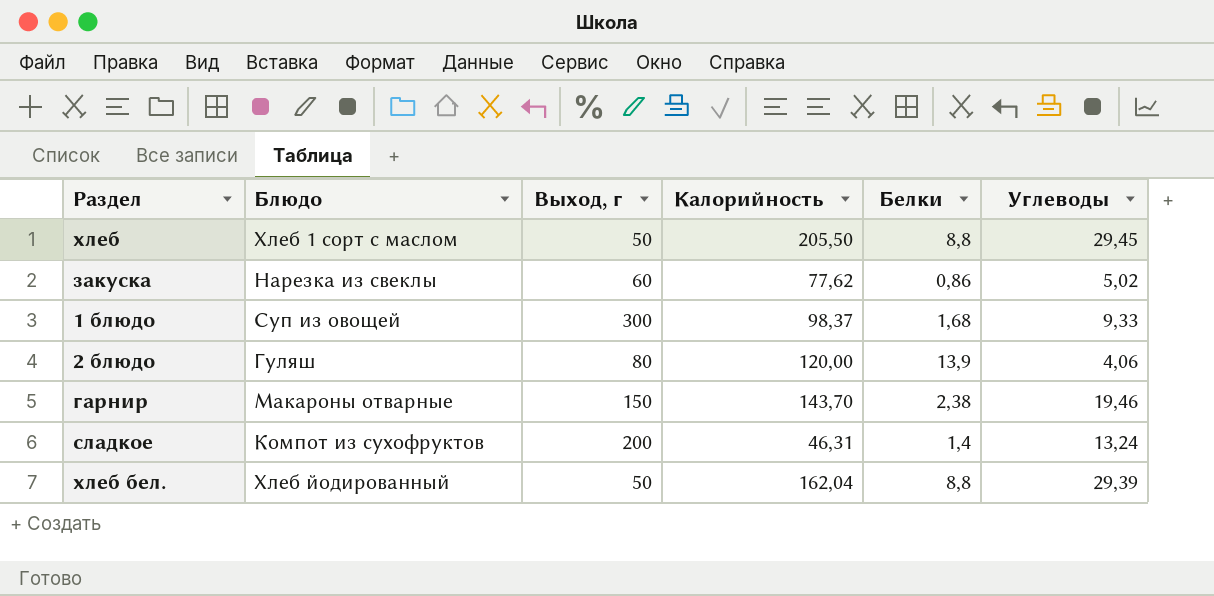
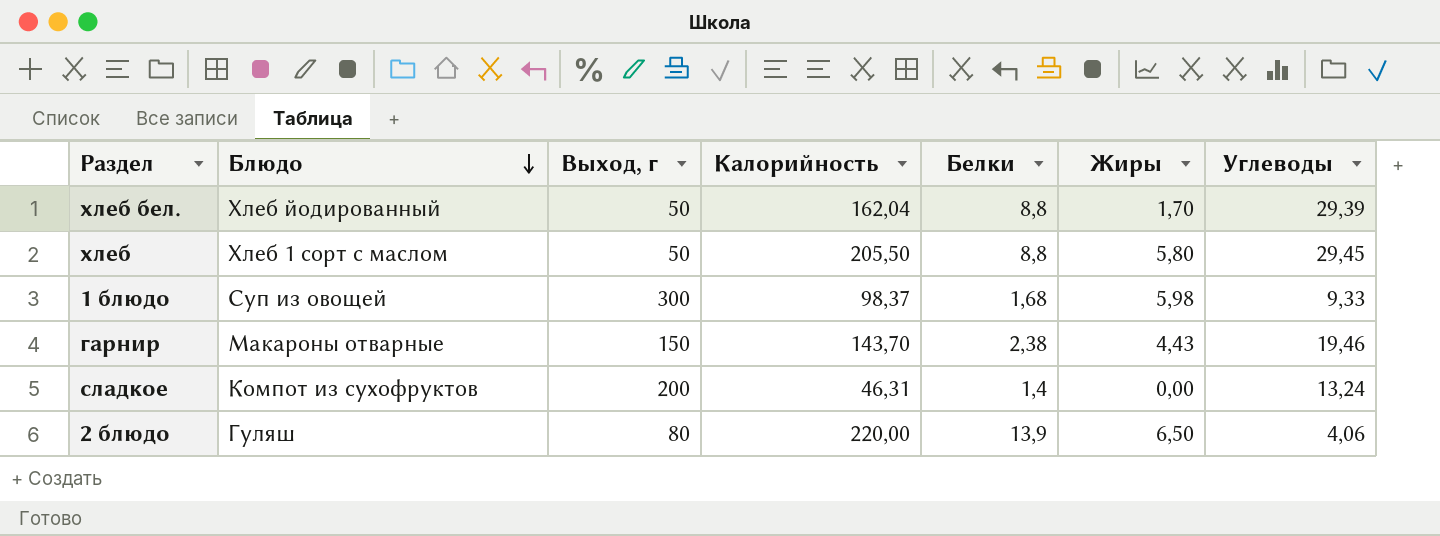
row order: none -> Блюдо descending
column Жиры | position: none -> 6
row закуска: Нарезка из свеклы | 60 | 77,62 | 0,86 | 5,02 -> none
2 блюдо | Калорийность: 120,00 -> 220,00

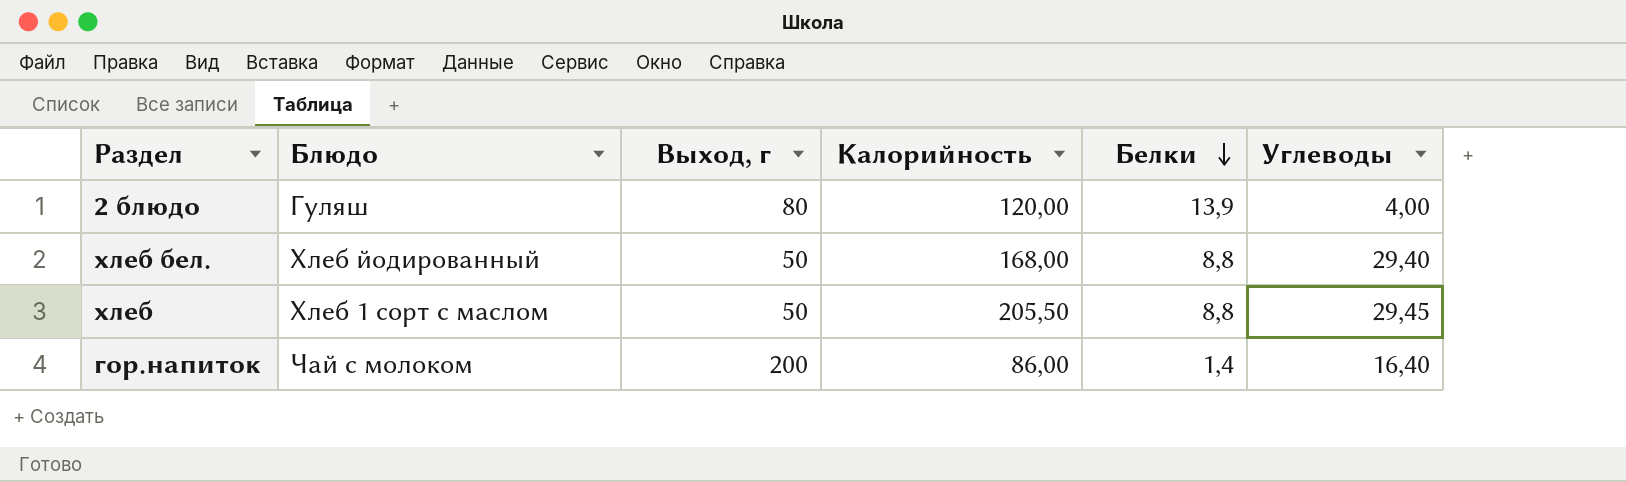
row order: Блюдо descending -> Белки descending
column Жиры | position: 6 -> none
row 1 блюдо: Суп из овощей | 300 | 98,37 | 1,68 | 5,98 | 9,33 -> none
row гарнир: Макароны отварные | 150 | 143,70 | 2,38 | 4,43 | 19,46 -> none
row сладкое: Компот из сухофруктов | 200 | 46,31 | 1,4 | 0,00 | 13,24 -> none
2 блюдо | Калорийность: 220,00 -> 120,00
2 блюдо | Углеводы: 4,06 -> 4,00
хлеб бел. | Калорийность: 162,04 -> 168,00
хлеб бел. | Углеводы: 29,39 -> 29,40
row гор.напиток: none -> Чай с молоком | 200 | 86,00 | 1,4 | 16,40

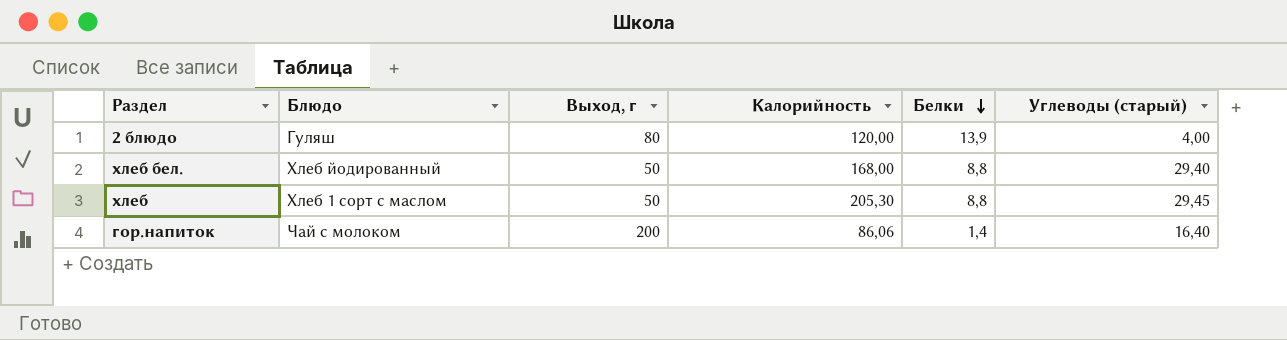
column name: Углеводы -> Углеводы (старый)
хлеб | Калорийность: 205,50 -> 205,30
гор.напиток | Калорийность: 86,00 -> 86,06

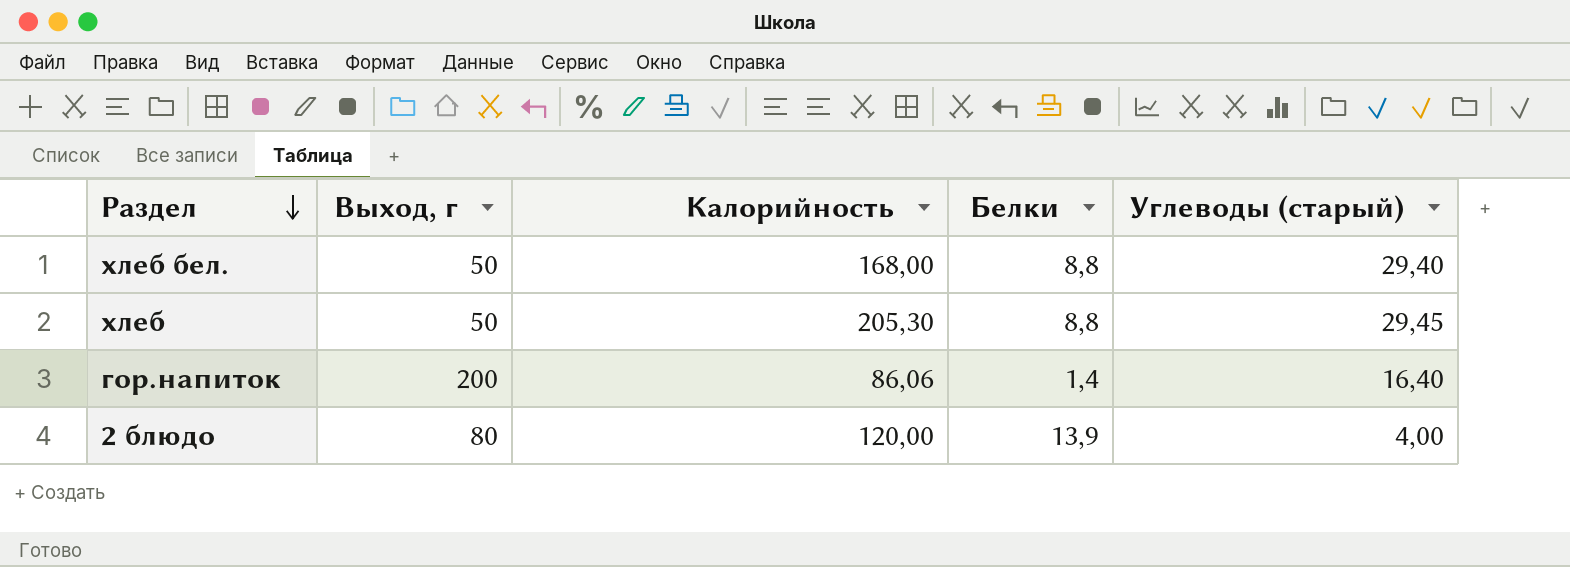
row order: Белки descending -> Раздел descending
column Блюдо | position: 2 -> none

